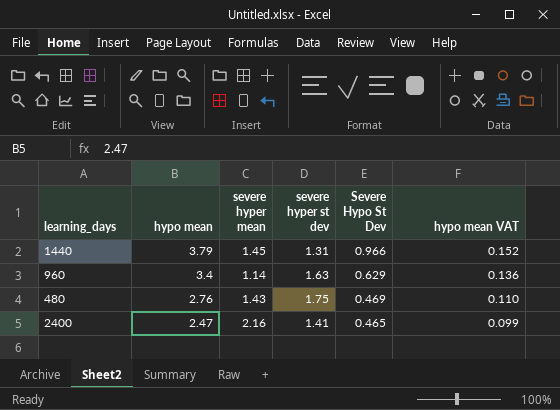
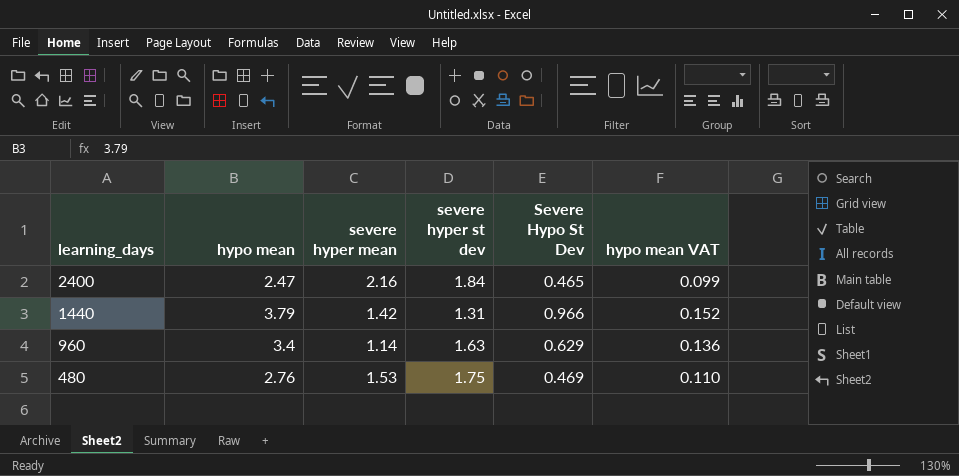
row order: hypo mean descending -> learning_days descending
2400 | severe hyper st dev: 1.41 -> 1.84
1440 | severe hyper mean: 1.45 -> 1.42
480 | severe hyper mean: 1.43 -> 1.53

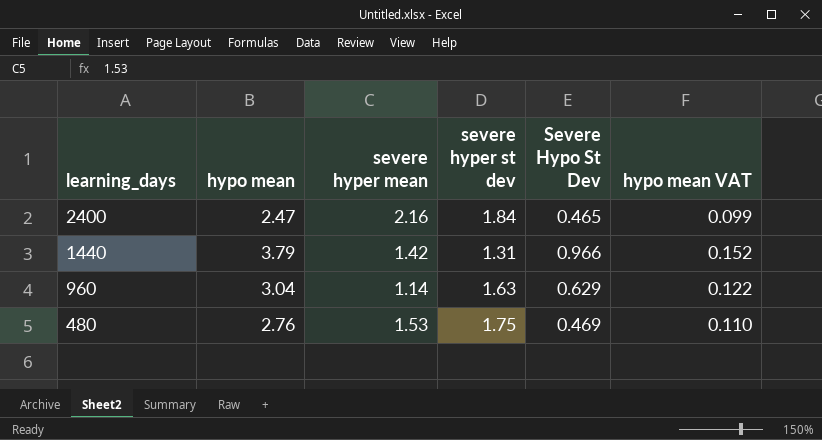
960 | hypo mean: 3.4 -> 3.04
960 | hypo mean VAT: 0.136 -> 0.122

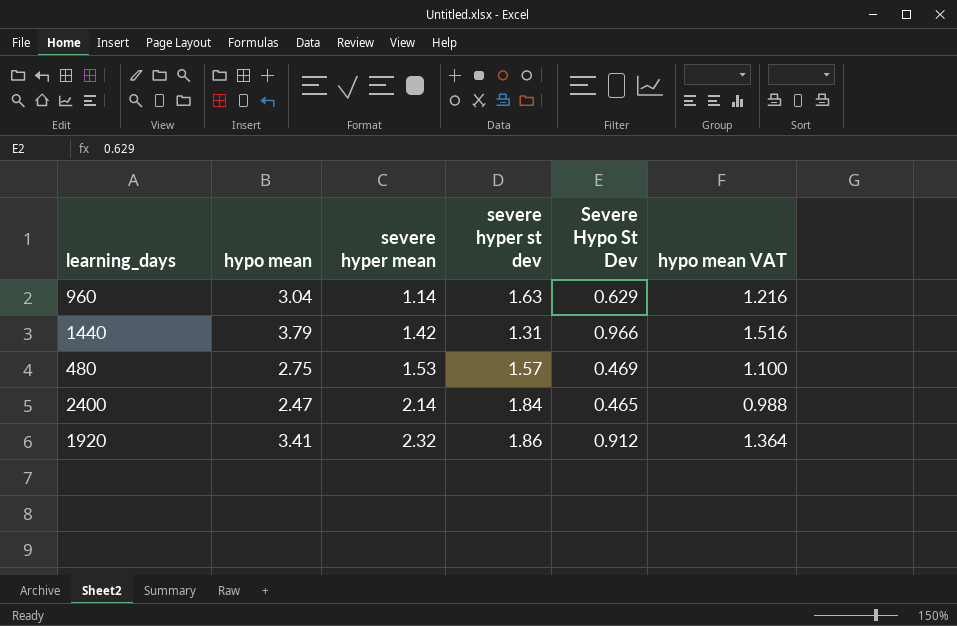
row order: learning_days descending -> severe hyper mean ascending
column hypo mean VAT | formula: [hypo mean] * 0.04 -> [hypo mean] * 0.4
480 | hypo mean: 2.76 -> 2.75
480 | severe hyper st dev: 1.75 -> 1.57
2400 | severe hyper mean: 2.16 -> 2.14
row 1920: none -> 3.41 | 2.32 | 1.86 | 0.912 | 1.364

